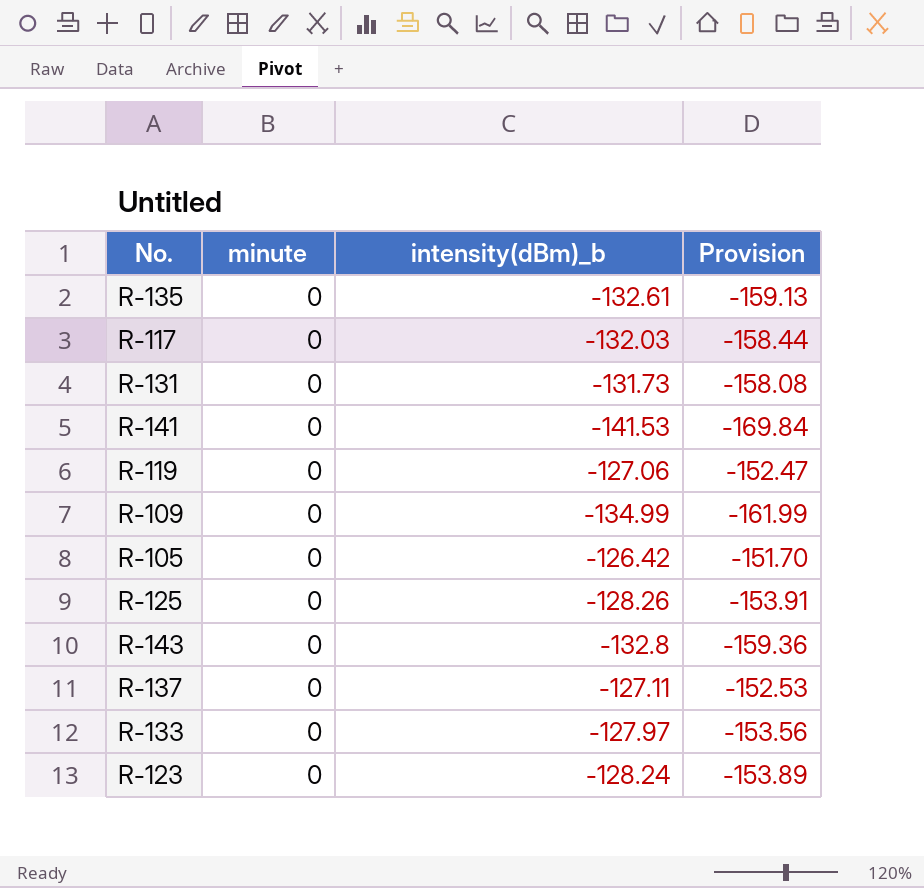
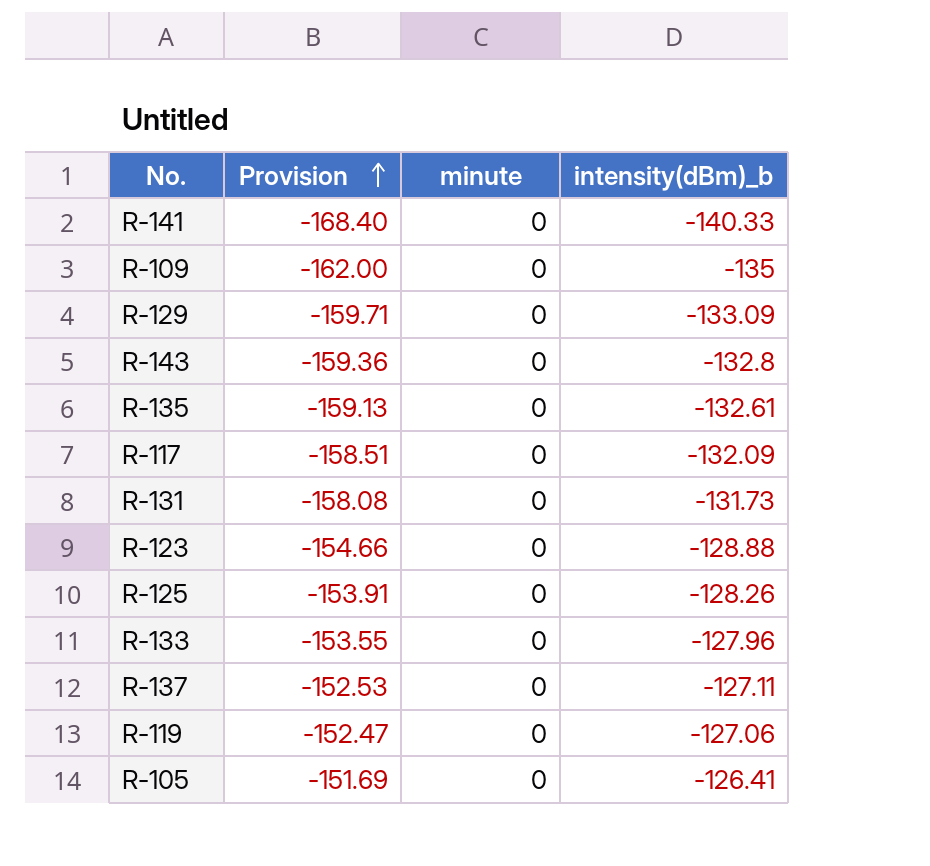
row order: none -> Provision ascending
column Provision | position: 4 -> 2
R-141 | Provision: -169.84 -> -168.40
R-141 | intensity(dBm)_b: -141.53 -> -140.33
R-109 | Provision: -161.99 -> -162.00
R-109 | intensity(dBm)_b: -134.99 -> -135
row R-129: none -> -159.71 | 0 | -133.09
R-117 | Provision: -158.44 -> -158.51
R-117 | intensity(dBm)_b: -132.03 -> -132.09
R-123 | Provision: -153.89 -> -154.66
R-123 | intensity(dBm)_b: -128.24 -> -128.88
R-133 | Provision: -153.56 -> -153.55
R-133 | intensity(dBm)_b: -127.97 -> -127.96
R-105 | Provision: -151.70 -> -151.69
R-105 | intensity(dBm)_b: -126.42 -> -126.41

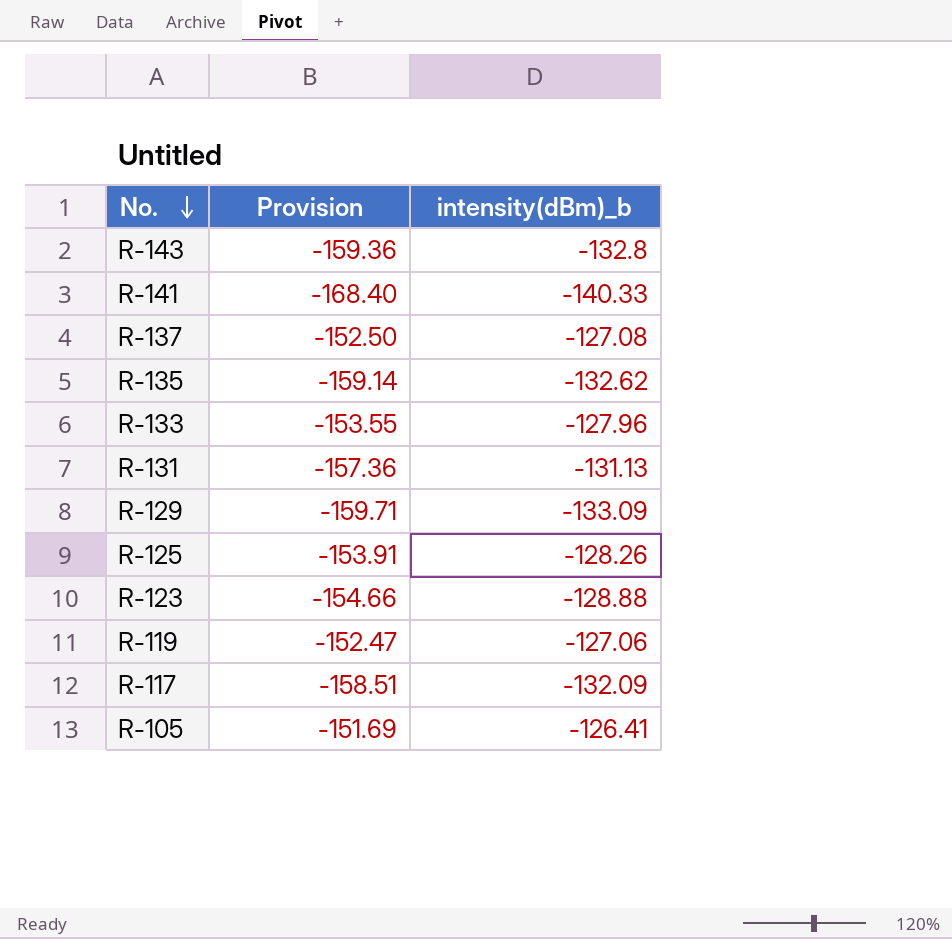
row order: Provision ascending -> No. descending
column minute | position: 3 -> none
row R-109: -162.00 | 0 | -135 -> none
R-137 | Provision: -152.53 -> -152.50
R-137 | intensity(dBm)_b: -127.11 -> -127.08
R-135 | Provision: -159.13 -> -159.14
R-135 | intensity(dBm)_b: -132.61 -> -132.62
R-131 | Provision: -158.08 -> -157.36
R-131 | intensity(dBm)_b: -131.73 -> -131.13

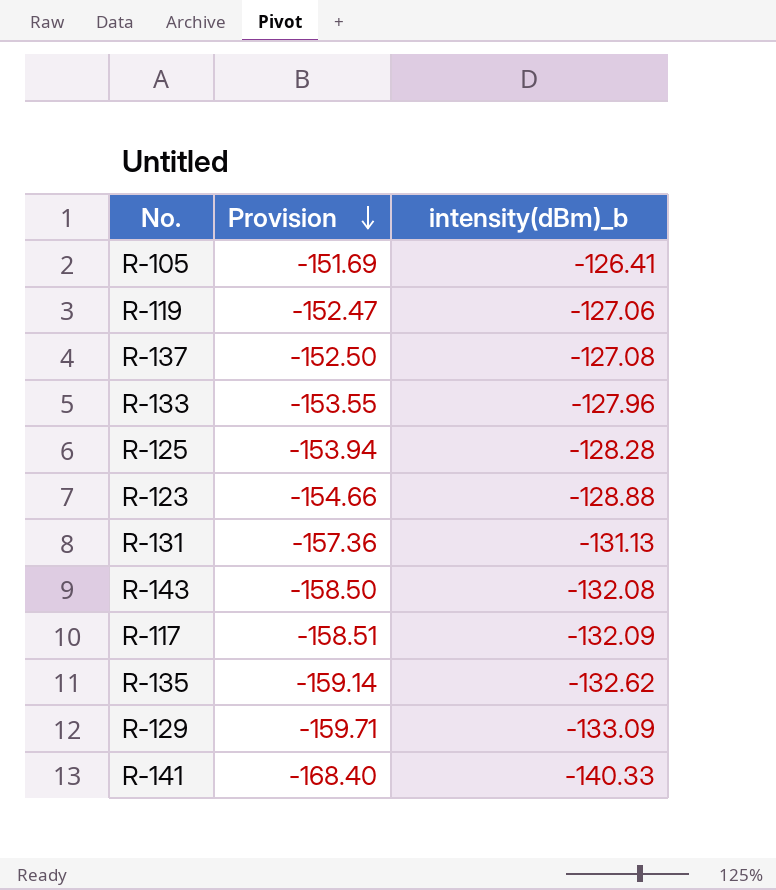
row order: No. descending -> Provision descending
R-125 | Provision: -153.91 -> -153.94
R-125 | intensity(dBm)_b: -128.26 -> -128.28
R-143 | Provision: -159.36 -> -158.50
R-143 | intensity(dBm)_b: -132.8 -> -132.08

